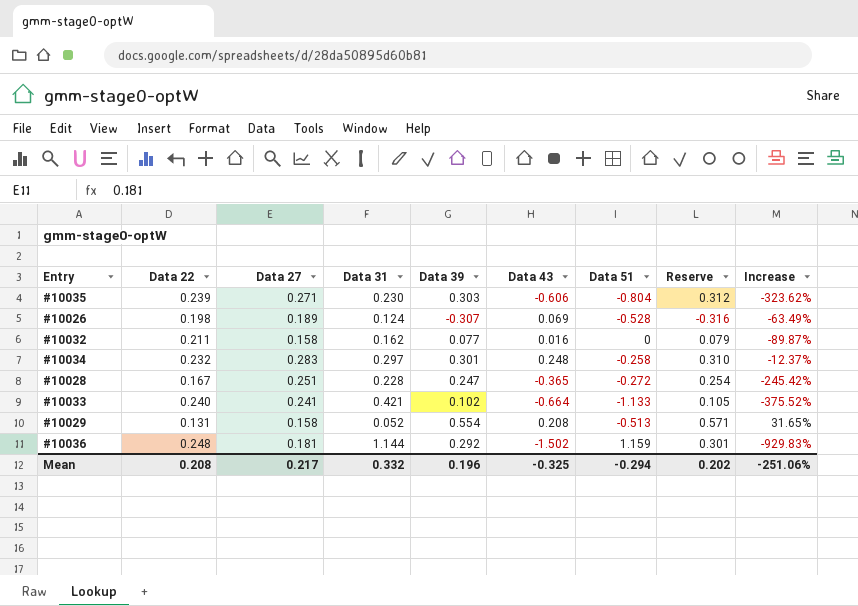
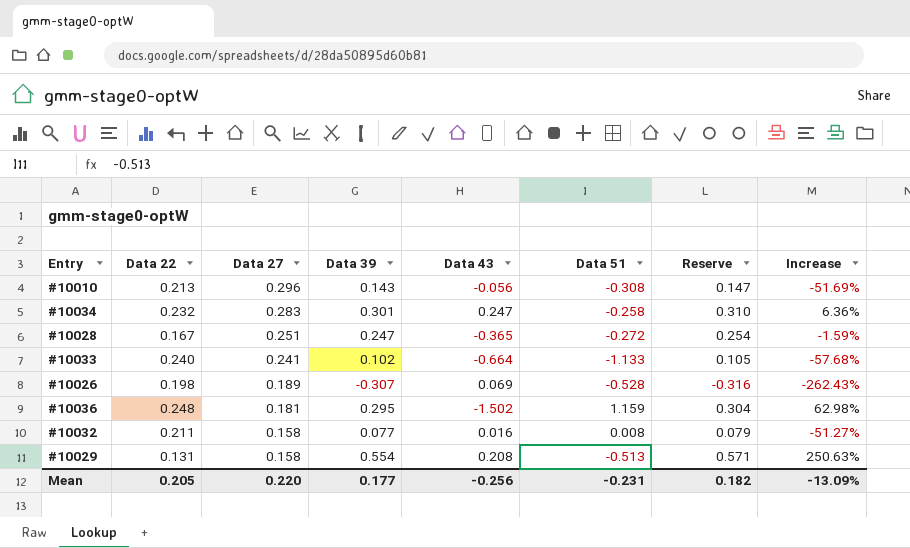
row order: none -> Data 27 descending
column Data 31 | position: 4 -> none
column Increase | formula: ([Data 43] - [Data 27]) / [Data 27] -> ([Data 39] - [Data 27]) / [Data 27]
row #10035: 0.239 | 0.271 | 0.230 | 0.303 | -0.606 | -0.804 | 0.312 | -323.62% -> none
row #10010: none -> 0.213 | 0.296 | 0.143 | -0.056 | -0.308 | 0.147 | -51.69%
#10034 | Data 43: 0.248 -> 0.247
#10036 | Data 39: 0.292 -> 0.295
#10036 | Reserve: 0.301 -> 0.304
#10032 | Data 51: 0 -> 0.008
Mean | Data 22: 0.208 -> 0.205
Mean | Data 27: 0.217 -> 0.220
Mean | Data 39: 0.196 -> 0.177
Mean | Data 43: -0.325 -> -0.256
Mean | Data 51: -0.294 -> -0.231
Mean | Reserve: 0.202 -> 0.182
Mean | Increase: -251.06% -> -13.09%

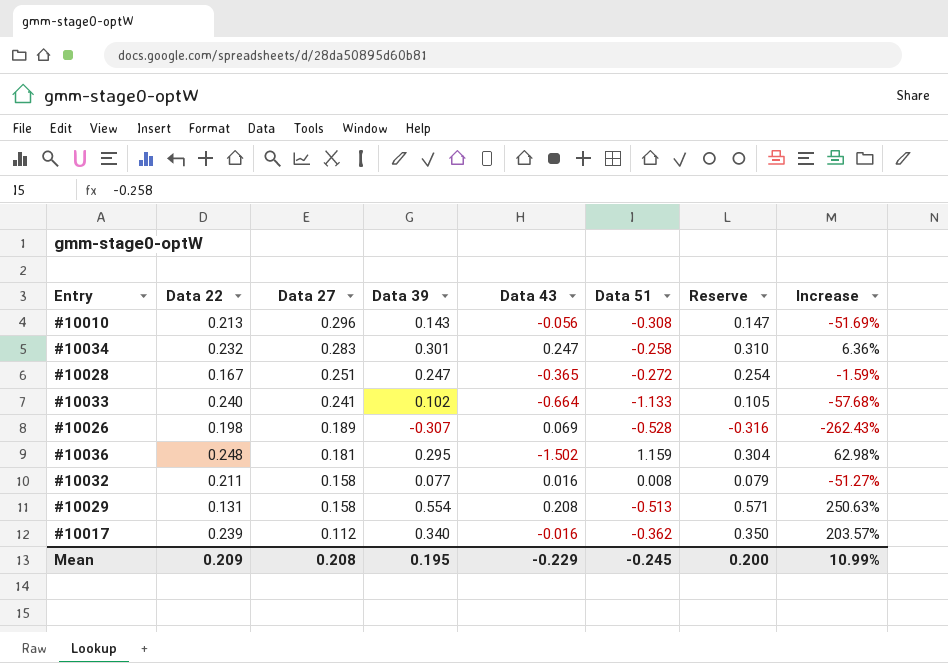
row #10017: none -> 0.239 | 0.112 | 0.340 | -0.016 | -0.362 | 0.350 | 203.57%
Mean | Data 22: 0.205 -> 0.209
Mean | Data 27: 0.220 -> 0.208
Mean | Data 39: 0.177 -> 0.195
Mean | Data 43: -0.256 -> -0.229
Mean | Data 51: -0.231 -> -0.245
Mean | Reserve: 0.182 -> 0.200
Mean | Increase: -13.09% -> 10.99%

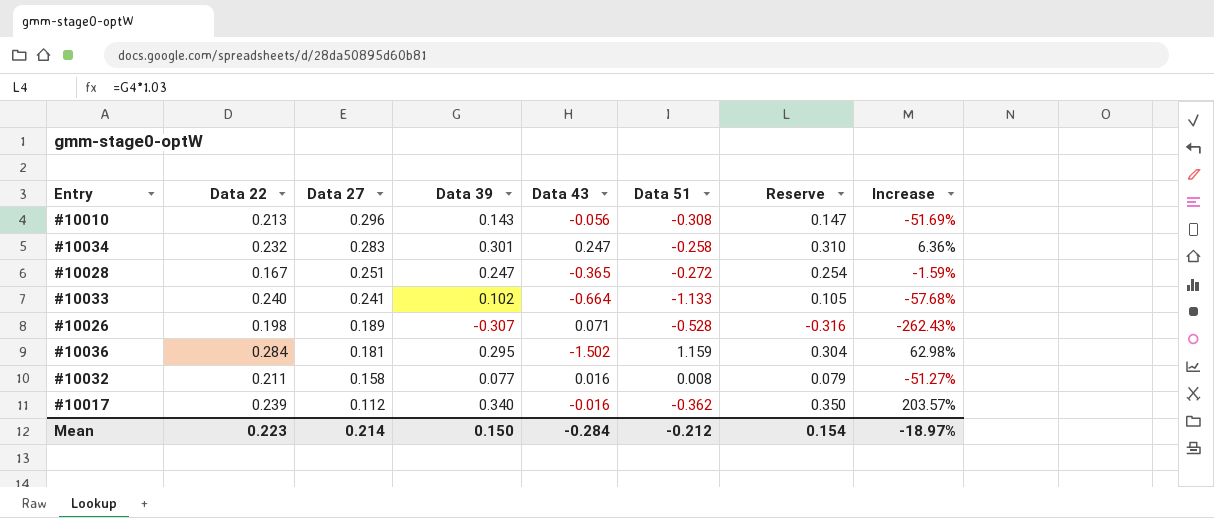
row #10029: 0.131 | 0.158 | 0.554 | 0.208 | -0.513 | 0.571 | 250.63% -> none
#10026 | Data 43: 0.069 -> 0.071
#10036 | Data 22: 0.248 -> 0.284
Mean | Data 22: 0.209 -> 0.223
Mean | Data 27: 0.208 -> 0.214
Mean | Data 39: 0.195 -> 0.150
Mean | Data 43: -0.229 -> -0.284
Mean | Data 51: -0.245 -> -0.212
Mean | Reserve: 0.200 -> 0.154
Mean | Increase: 10.99% -> -18.97%

